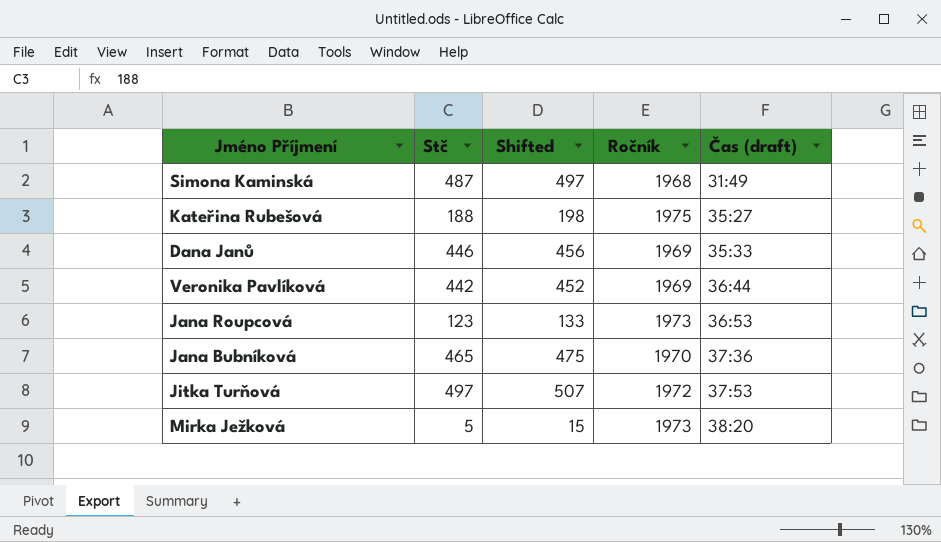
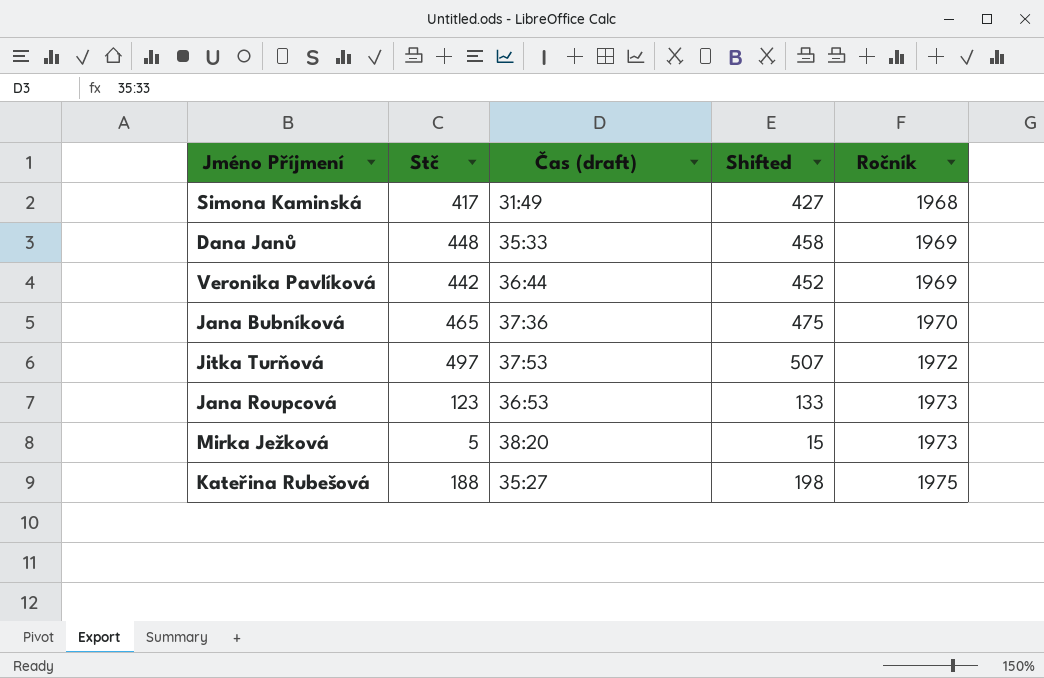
row order: Čas (draft) ascending -> Ročník ascending
column Čas (draft) | position: 5 -> 3
Simona Kaminská | Stč: 487 -> 417
Simona Kaminská | Shifted: 497 -> 427
Dana Janů | Stč: 446 -> 448
Dana Janů | Shifted: 456 -> 458

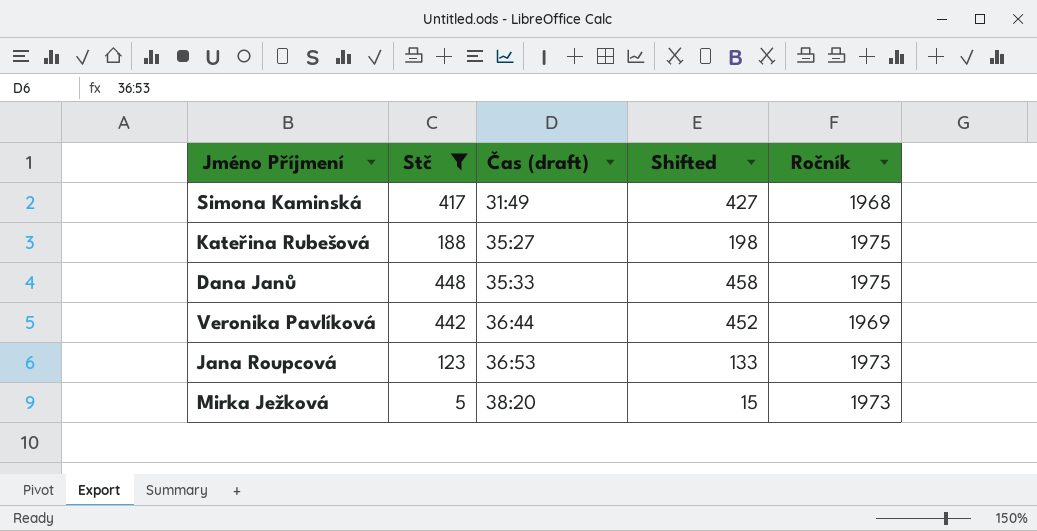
filter: none -> Stč <= 448
row order: Ročník ascending -> Čas (draft) ascending
Dana Janů | Ročník: 1969 -> 1975

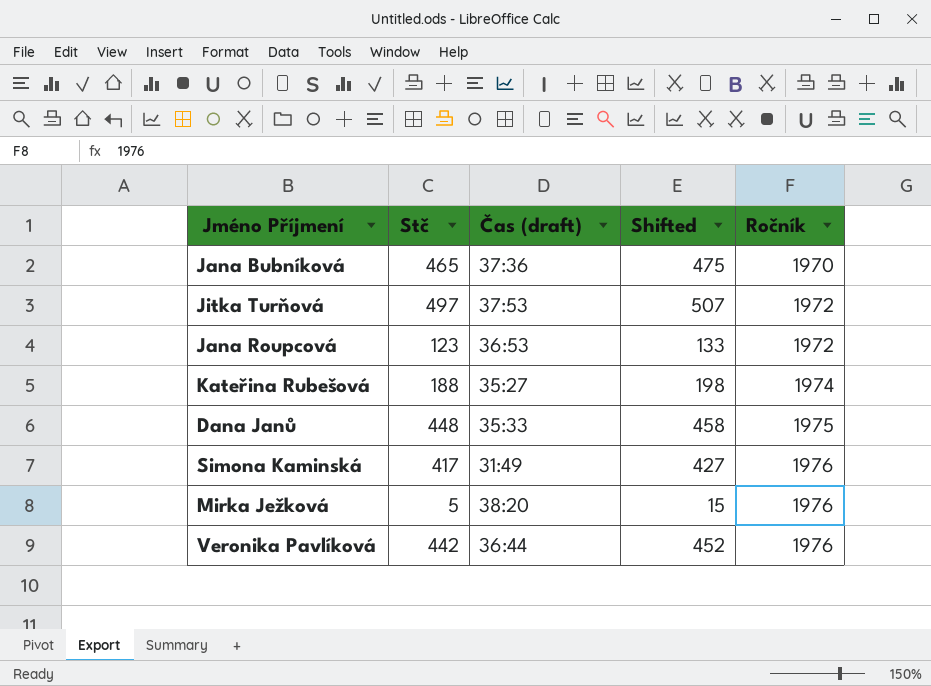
filter: Stč <= 448 -> none
row order: Čas (draft) ascending -> Ročník ascending
Jana Roupcová | Ročník: 1973 -> 1972
Kateřina Rubešová | Ročník: 1975 -> 1974
Simona Kaminská | Ročník: 1968 -> 1976
Mirka Ježková | Ročník: 1973 -> 1976
Veronika Pavlíková | Ročník: 1969 -> 1976

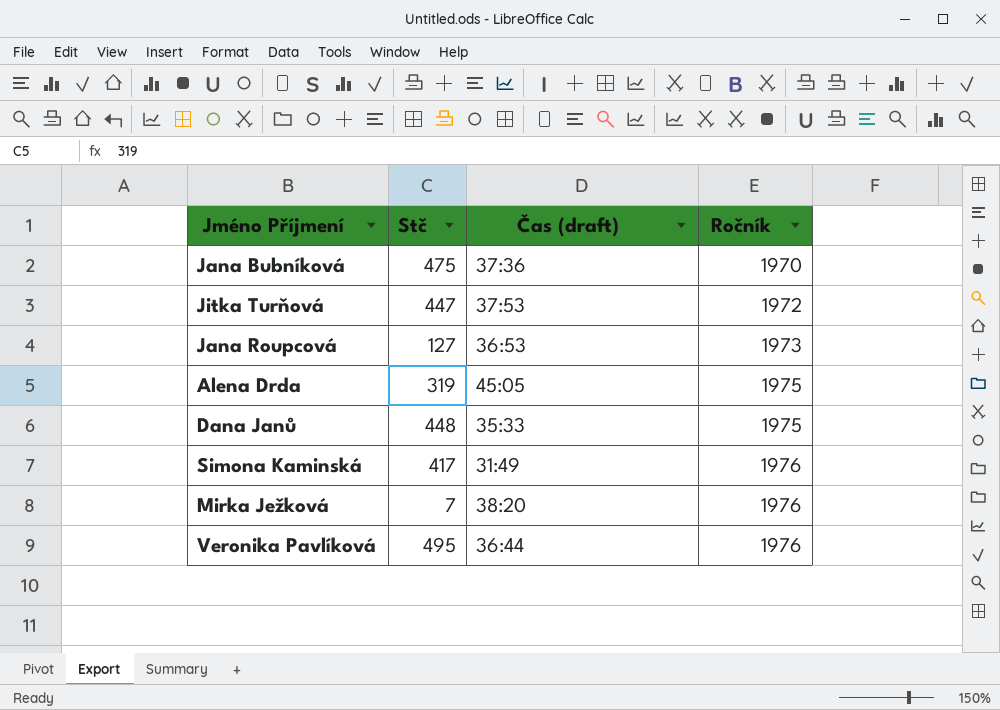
column Shifted | formula: [Stč] + 10 -> none
row Kateřina Rubešová: 188 | 35:27 | 198 | 1974 -> none
Jana Bubníková | Stč: 465 -> 475
Jitka Turňová | Stč: 497 -> 447
Jana Roupcová | Stč: 123 -> 127
Jana Roupcová | Ročník: 1972 -> 1973
row Alena Drda: none -> 319 | 45:05 | 1975
Mirka Ježková | Stč: 5 -> 7
Veronika Pavlíková | Stč: 442 -> 495

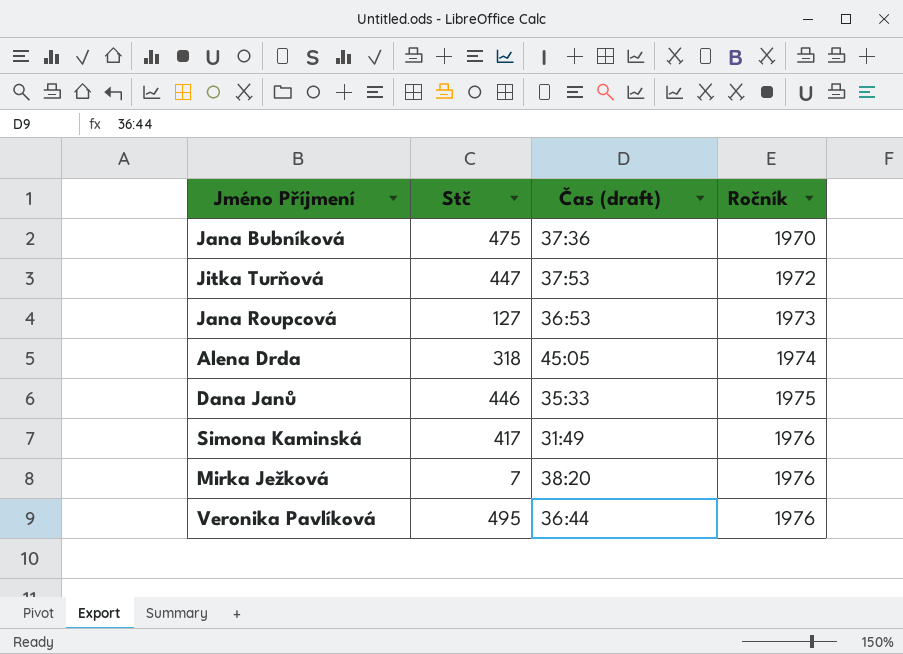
Alena Drda | Stč: 319 -> 318
Alena Drda | Ročník: 1975 -> 1974
Dana Janů | Stč: 448 -> 446

